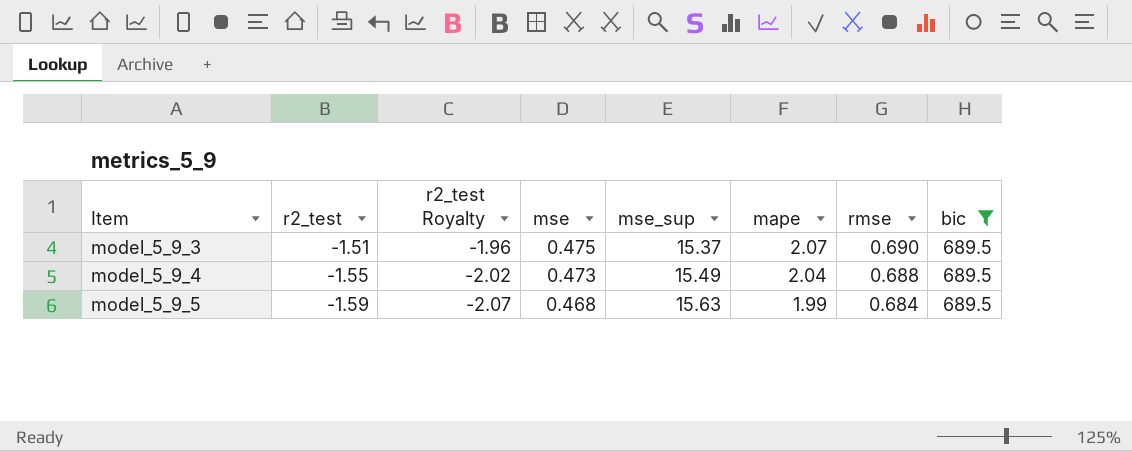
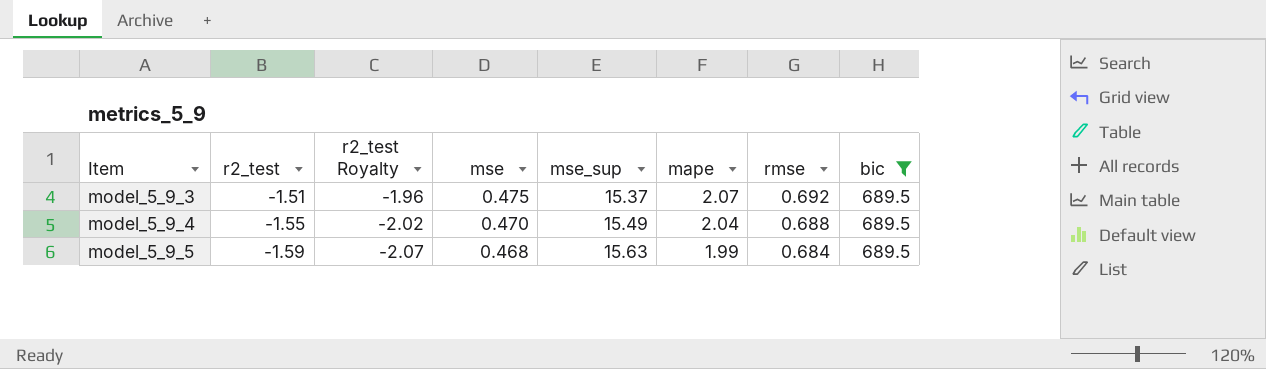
model_5_9_3 | rmse: 0.690 -> 0.692
model_5_9_4 | mse: 0.473 -> 0.470

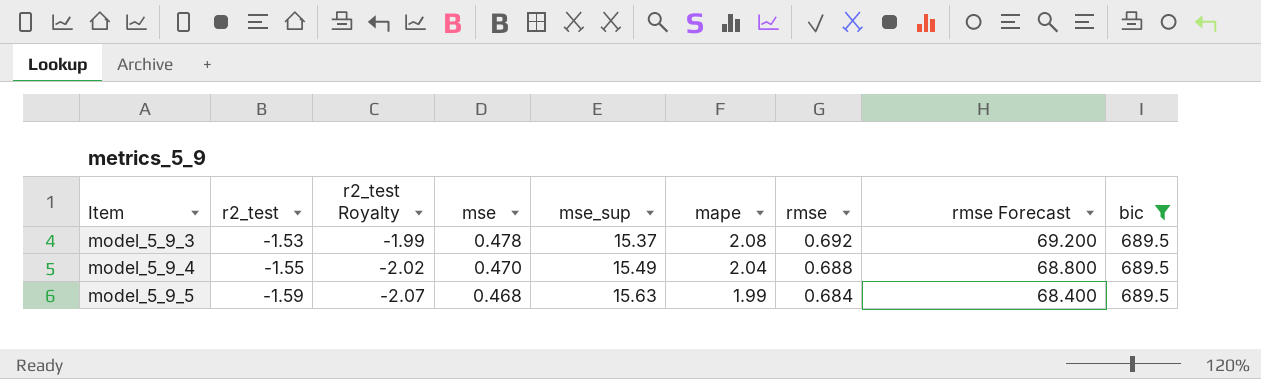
column rmse Forecast | formula: none -> [rmse] * 100
model_5_9_3 | r2_test: -1.51 -> -1.53
model_5_9_3 | r2_test Royalty: -1.96 -> -1.99
model_5_9_3 | mse: 0.475 -> 0.478
model_5_9_3 | mape: 2.07 -> 2.08

